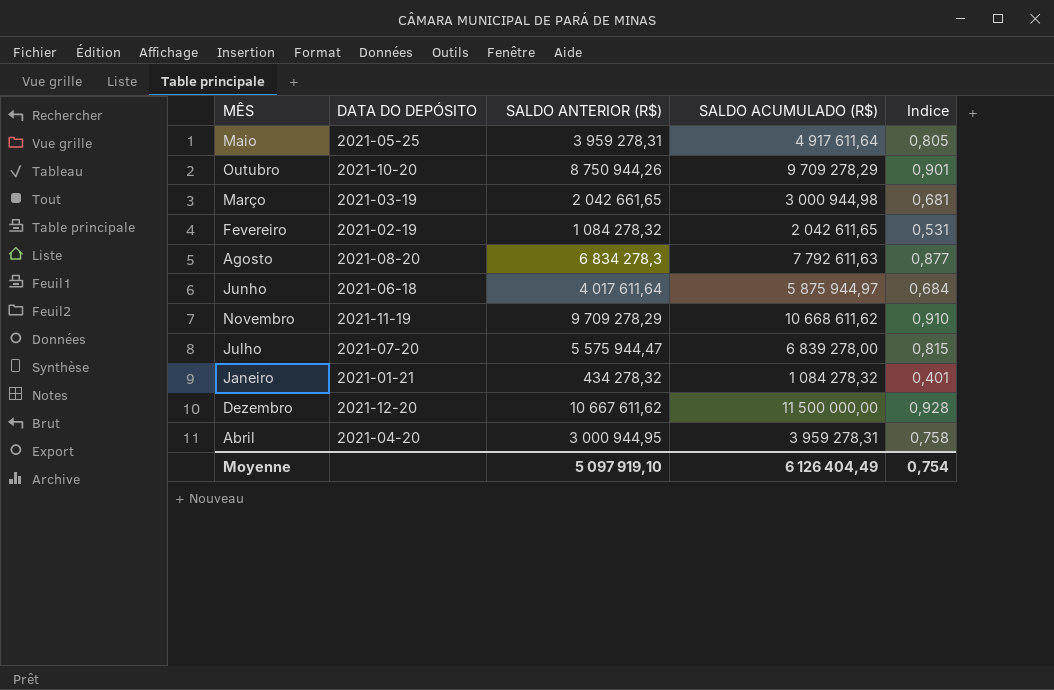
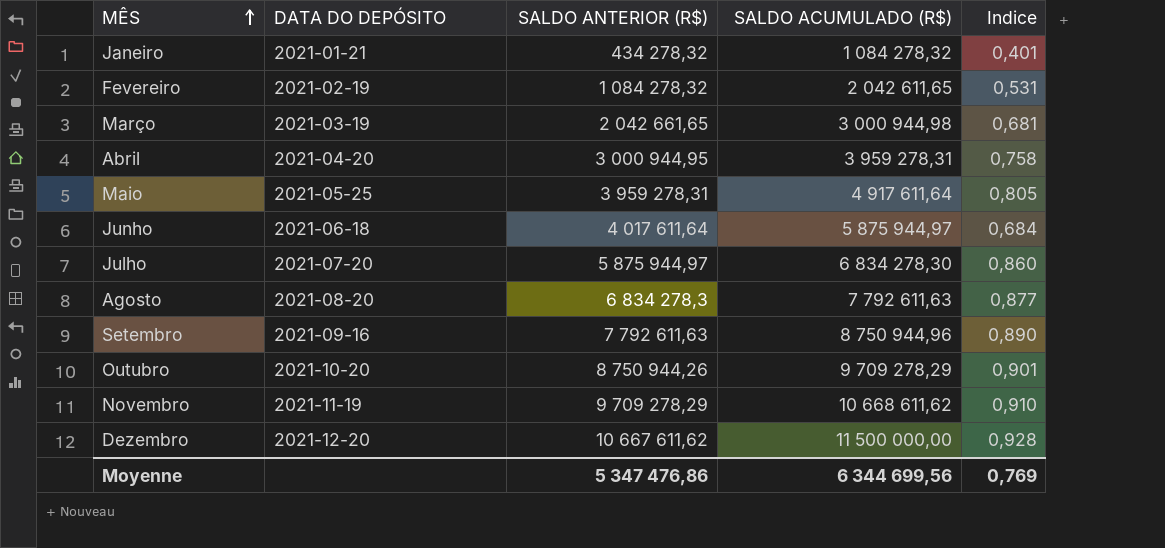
row order: none -> MÊS ascending
Julho | SALDO ANTERIOR (R$): 5 575 944,47 -> 5 875 944,97
Julho | SALDO ACUMULADO (R$): 6 839 278,00 -> 6 834 278,30
Julho | Indice: 0,815 -> 0,860
row Setembro: none -> 2021-09-16 | 7 792 611,63 | 8 750 944,96 | 0,890
Moyenne | SALDO ANTERIOR (R$): 5 097 919,10 -> 5 347 476,86
Moyenne | SALDO ACUMULADO (R$): 6 126 404,49 -> 6 344 699,56
Moyenne | Indice: 0,754 -> 0,769

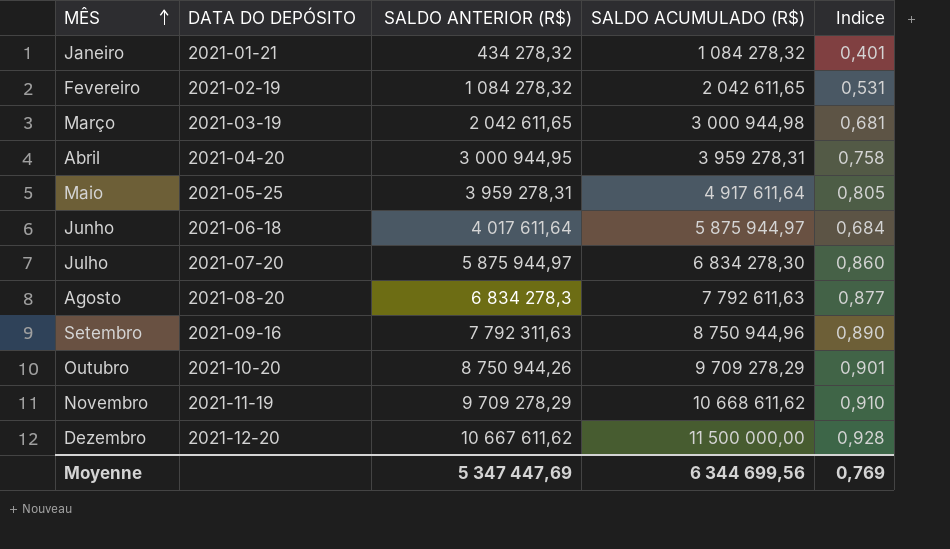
Março | SALDO ANTERIOR (R$): 2 042 661,65 -> 2 042 611,65
Setembro | SALDO ANTERIOR (R$): 7 792 611,63 -> 7 792 311,63
Moyenne | SALDO ANTERIOR (R$): 5 347 476,86 -> 5 347 447,69

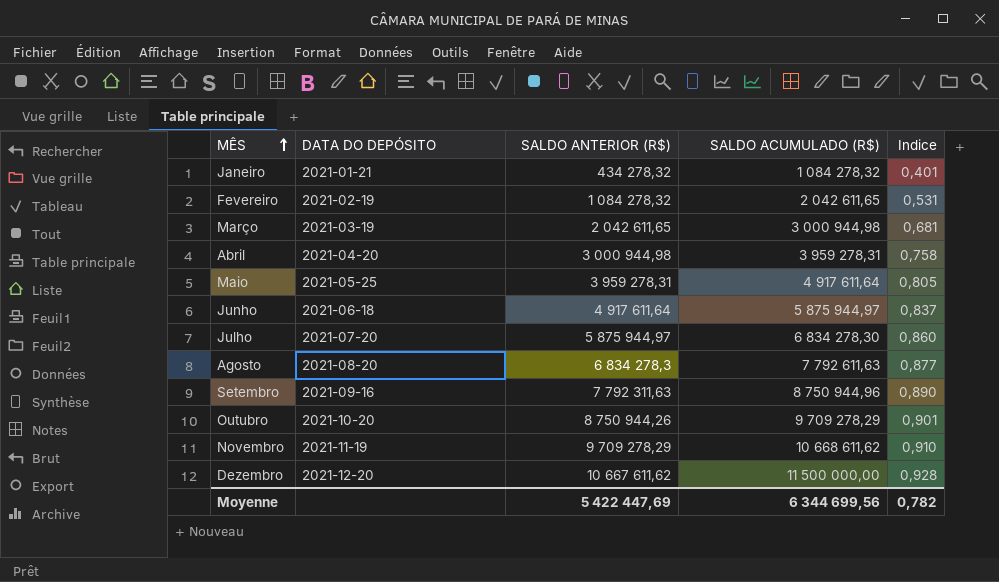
Abril | SALDO ANTERIOR (R$): 3 000 944,95 -> 3 000 944,98
Junho | SALDO ANTERIOR (R$): 4 017 611,64 -> 4 917 611,64
Junho | Indice: 0,684 -> 0,837
Moyenne | SALDO ANTERIOR (R$): 5 347 447,69 -> 5 422 447,69
Moyenne | Indice: 0,769 -> 0,782

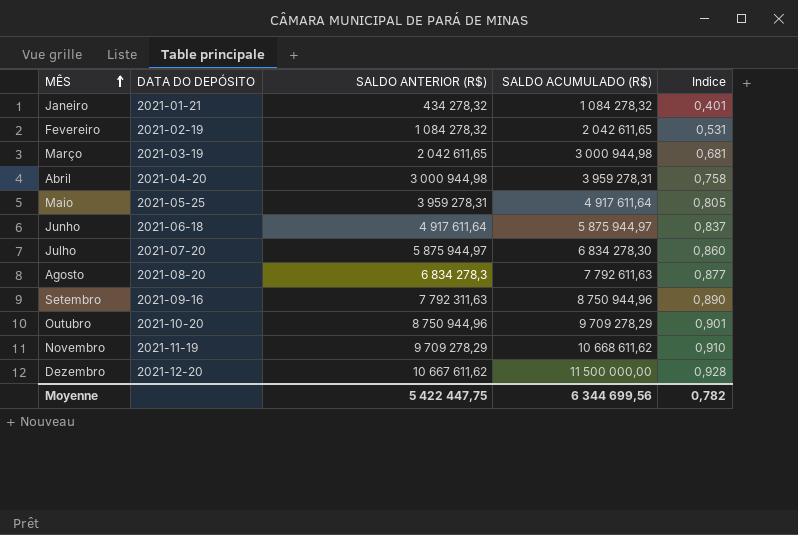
Outubro | SALDO ANTERIOR (R$): 8 750 944,26 -> 8 750 944,96
Moyenne | SALDO ANTERIOR (R$): 5 422 447,69 -> 5 422 447,75

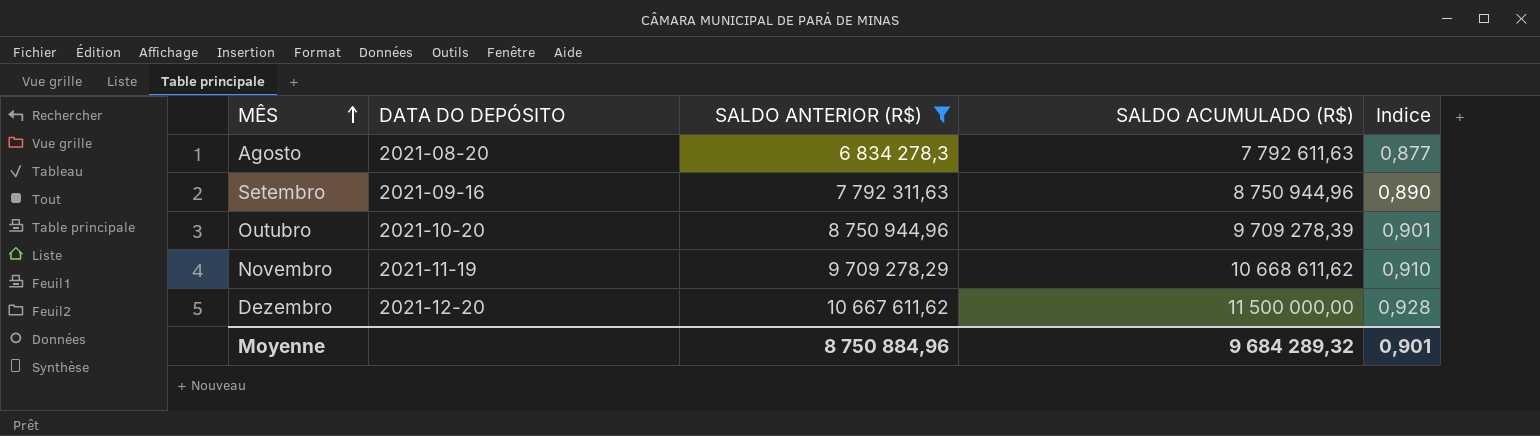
filter: none -> SALDO ANTERIOR (R$) >= 6 834 278,3
Outubro | SALDO ACUMULADO (R$): 9 709 278,29 -> 9 709 278,39
Moyenne | SALDO ANTERIOR (R$): 5 422 447,75 -> 8 750 884,96
Moyenne | SALDO ACUMULADO (R$): 6 344 699,56 -> 9 684 289,32
Moyenne | Indice: 0,782 -> 0,901

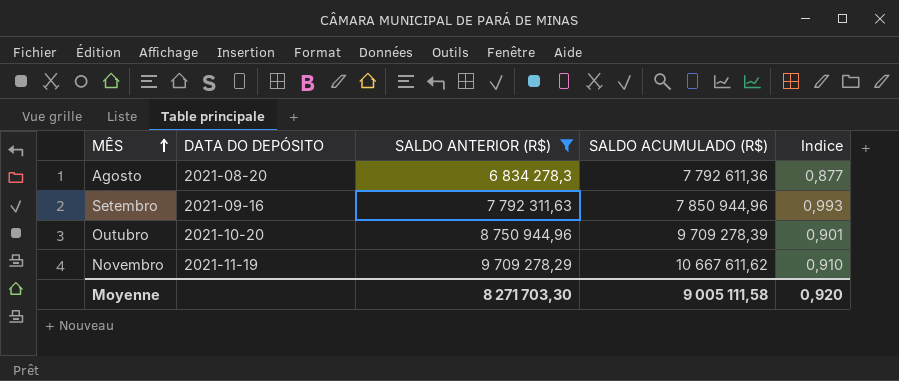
row Dezembro: 2021-12-20 | 10 667 611,62 | 11 500 000,00 | 0,928 -> none
Agosto | SALDO ACUMULADO (R$): 7 792 611,63 -> 7 792 611,36
Setembro | SALDO ACUMULADO (R$): 8 750 944,96 -> 7 850 944,96
Setembro | Indice: 0,890 -> 0,993
Novembro | SALDO ACUMULADO (R$): 10 668 611,62 -> 10 667 611,62
Moyenne | SALDO ANTERIOR (R$): 8 750 884,96 -> 8 271 703,30
Moyenne | SALDO ACUMULADO (R$): 9 684 289,32 -> 9 005 111,58
Moyenne | Indice: 0,901 -> 0,920

